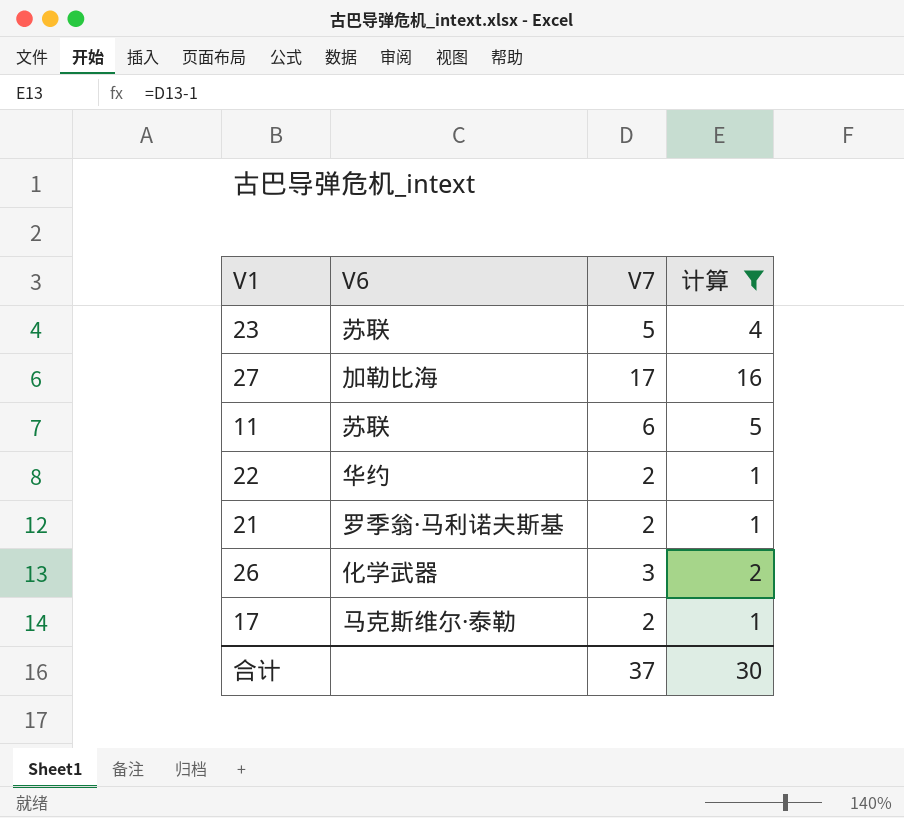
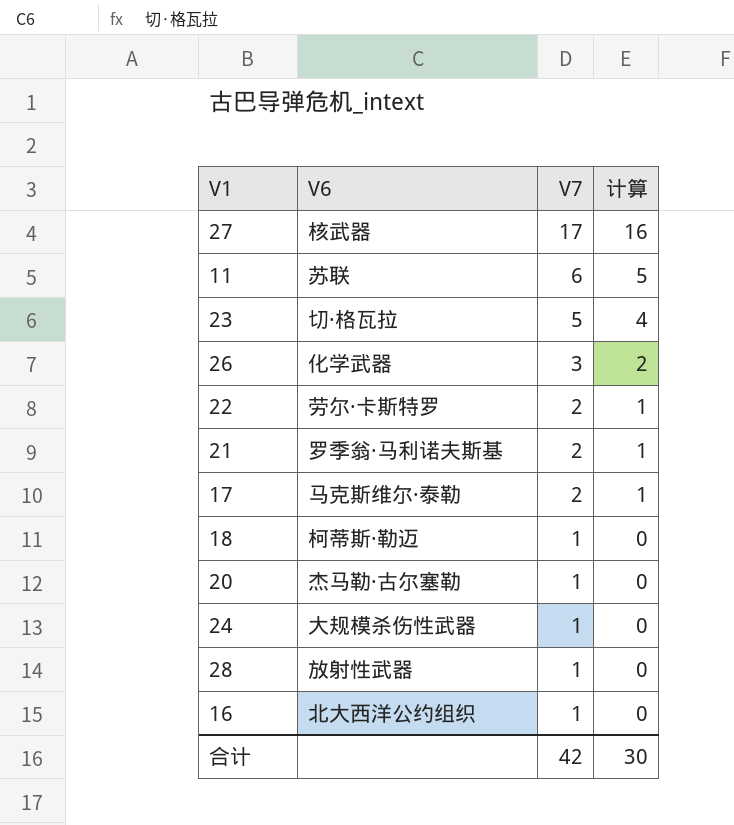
filter: 计算 != 0 -> none
row order: none -> V7 descending
27 | V6: 加勒比海 -> 核武器
23 | V6: 苏联 -> 切·格瓦拉
22 | V6: 华约 -> 劳尔·卡斯特罗
合计 | V7: 37 -> 42

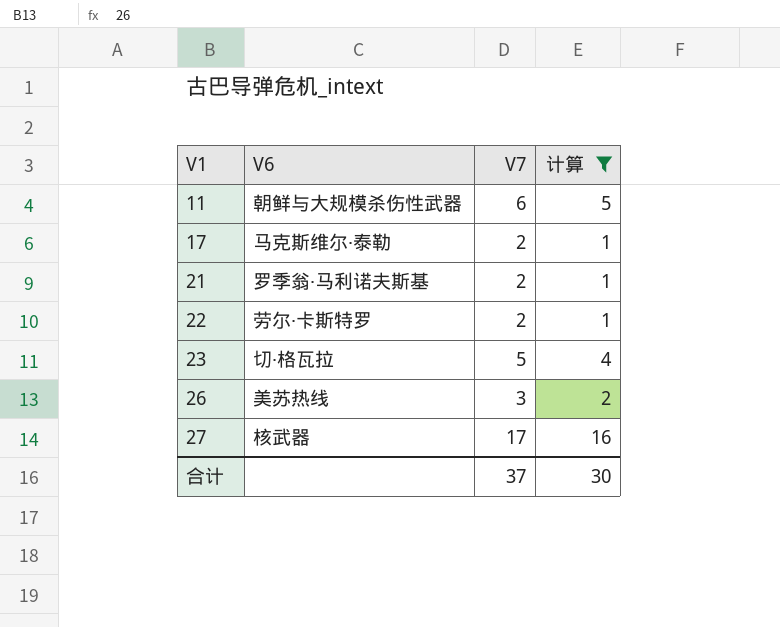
filter: none -> 计算 != 0
row order: V7 descending -> V1 ascending
11 | V6: 苏联 -> 朝鲜与大规模杀伤性武器
26 | V6: 化学武器 -> 美苏热线
合计 | V7: 42 -> 37

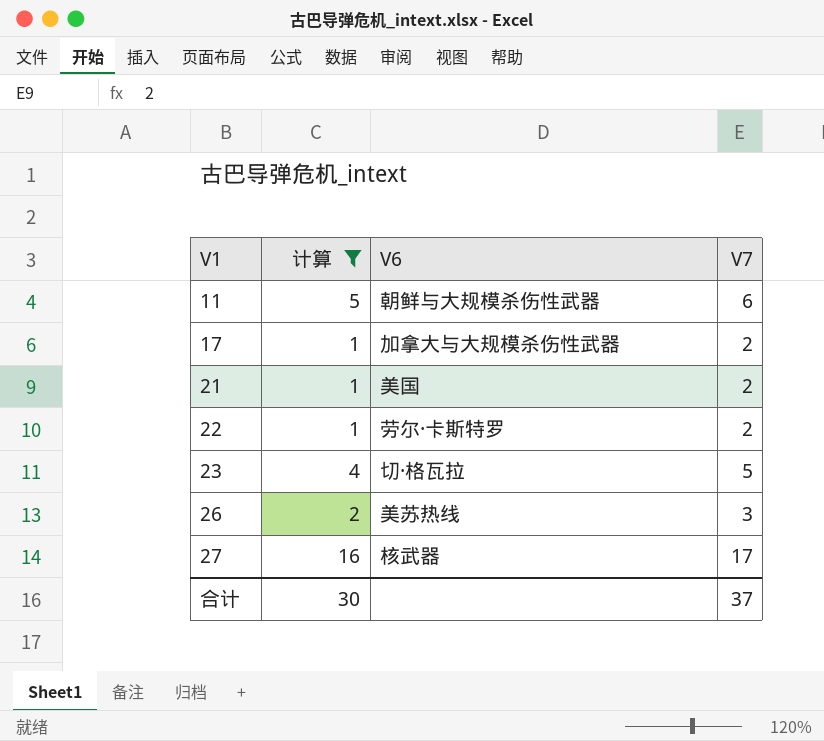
column 计算 | position: 4 -> 2
17 | V6: 马克斯维尔·泰勒 -> 加拿大与大规模杀伤性武器
21 | V6: 罗季翁·马利诺夫斯基 -> 美国

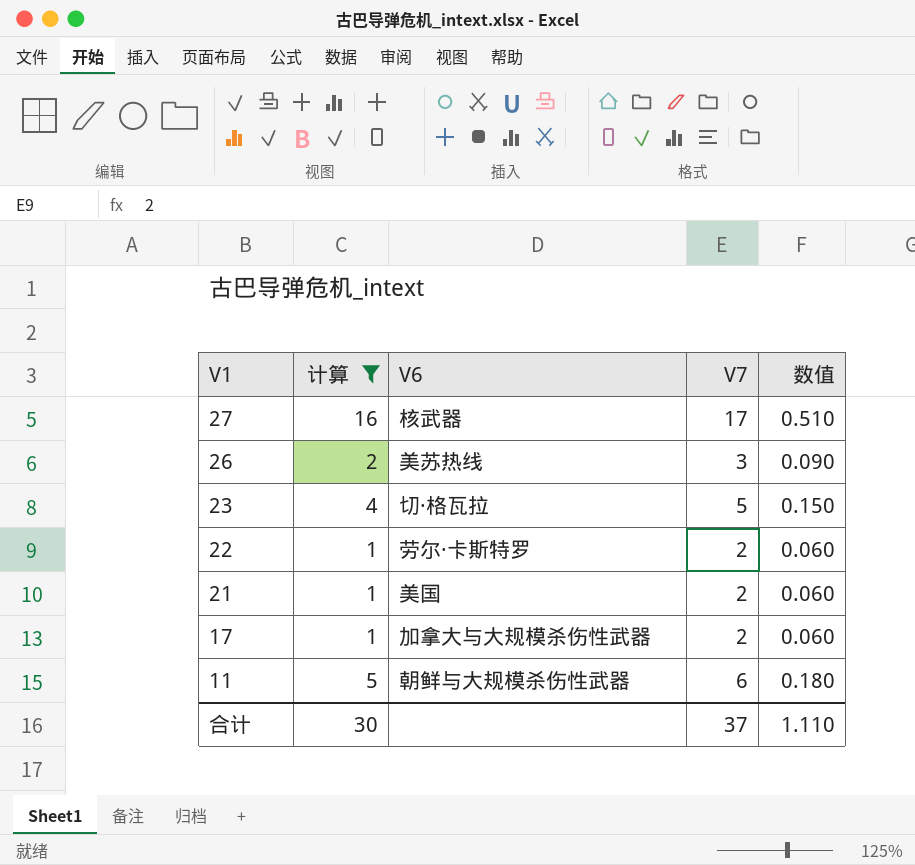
row order: V1 ascending -> V1 descending
column 数值 | formula: none -> [V7] * 0.03

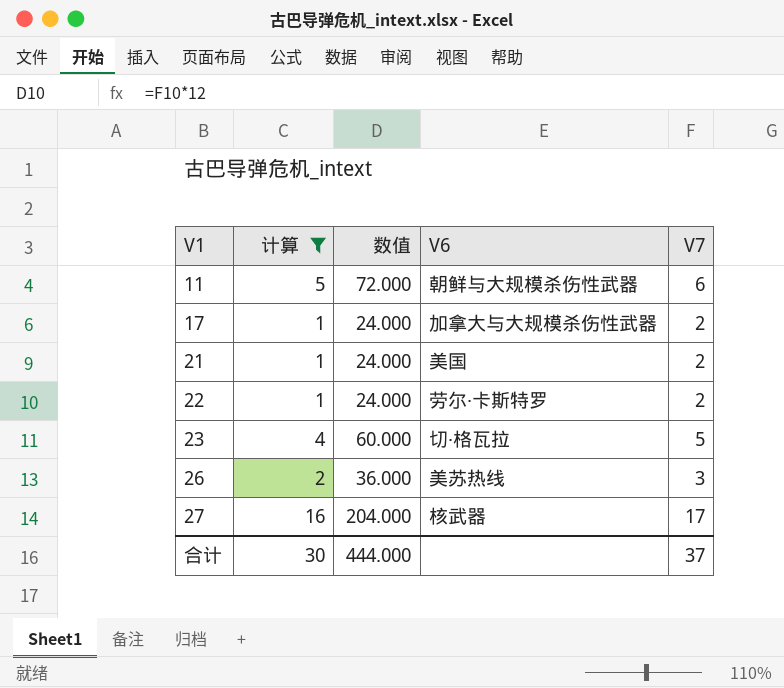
row order: V1 descending -> V1 ascending
column 数值 | formula: [V7] * 0.03 -> [V7] * 12
column 数值 | position: 5 -> 3
合计 | 数值: 1.110 -> 444.000

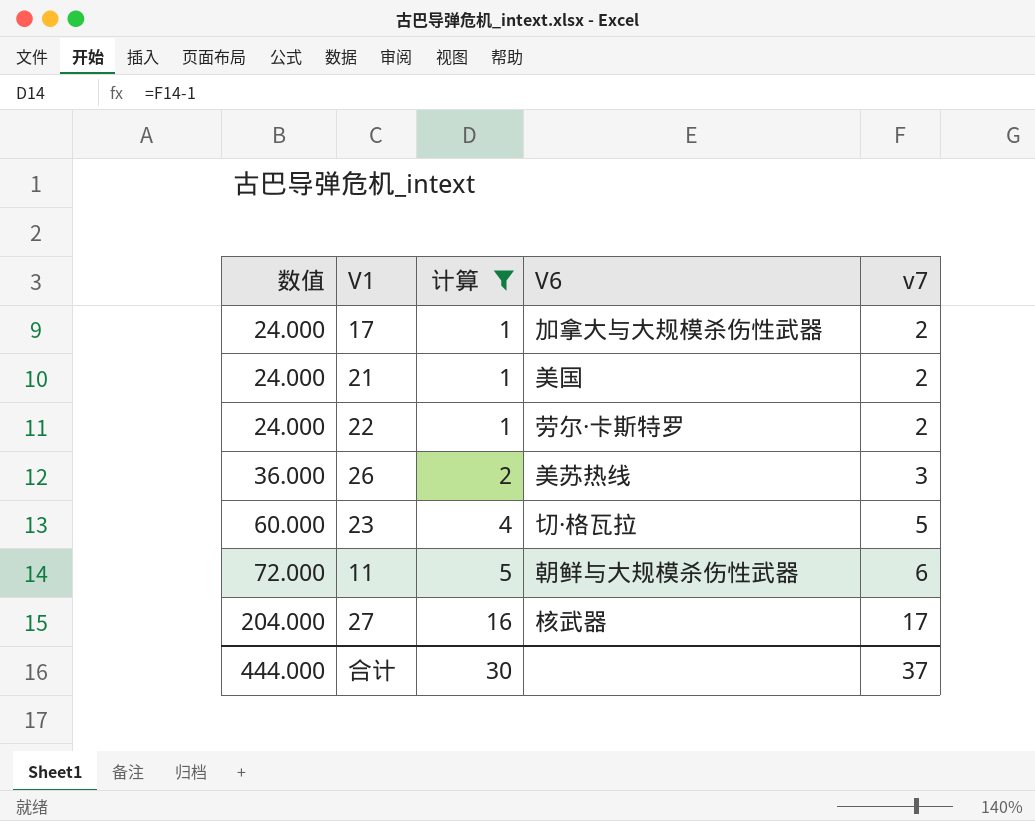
row order: V1 ascending -> 数值 ascending
column 数值 | position: 3 -> 1
column name: V7 -> v7

